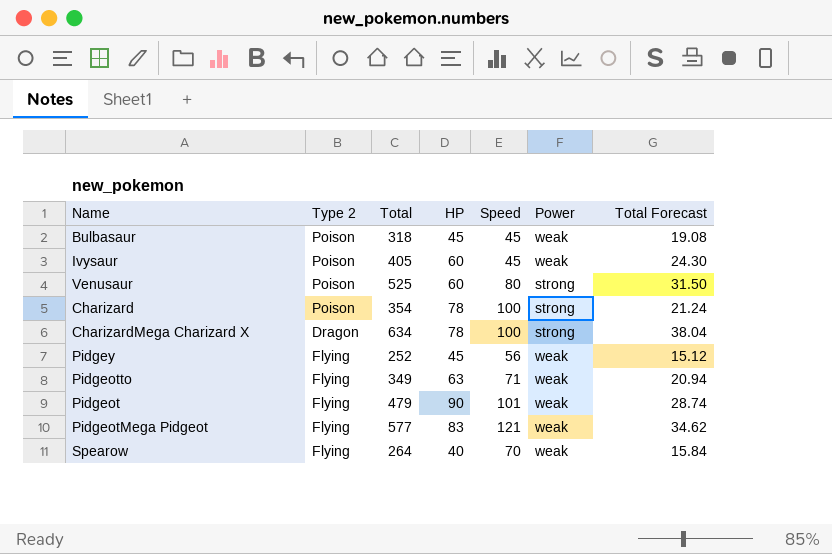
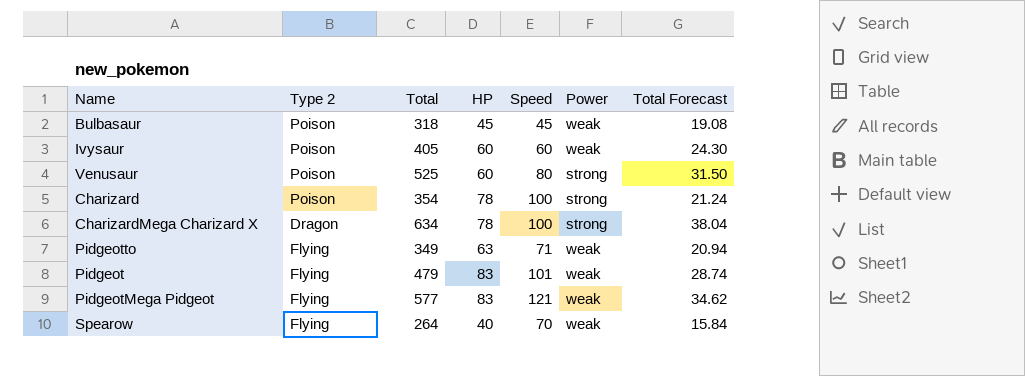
row Pidgey: Flying | 252 | 45 | 56 | weak | 15.12 -> none
Ivysaur | Speed: 45 -> 60
Pidgeot | HP: 90 -> 83

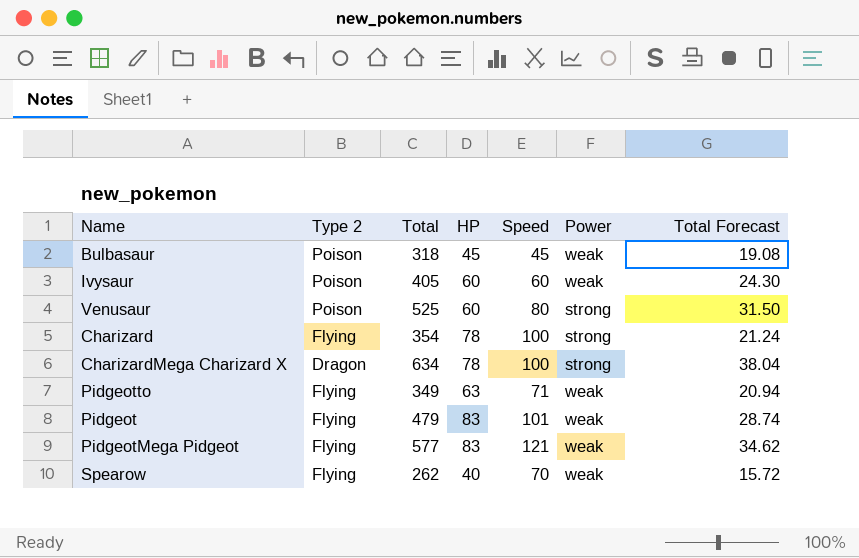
Charizard | Type 2: Poison -> Flying
Spearow | Total: 264 -> 262
Spearow | Total Forecast: 15.84 -> 15.72

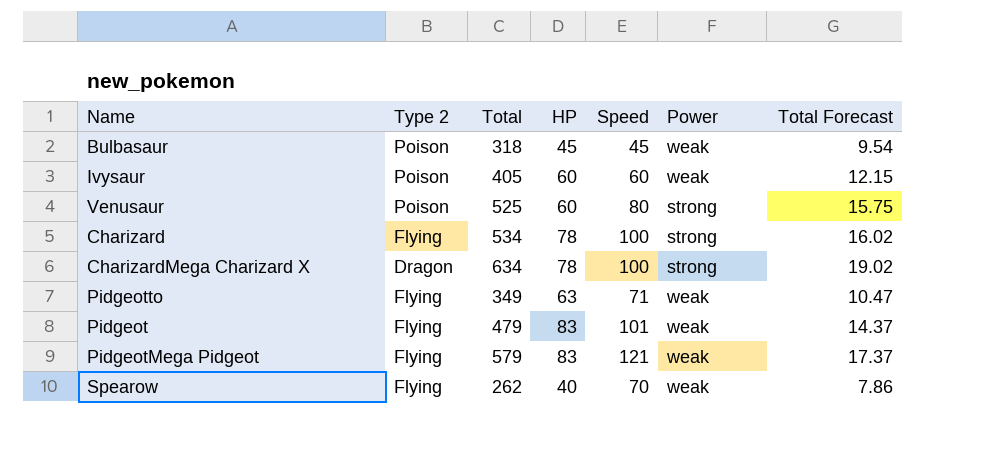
column Total Forecast | formula: [Total] * 0.06 -> [Total] * 0.03
Charizard | Total: 354 -> 534
PidgeotMega Pidgeot | Total: 577 -> 579

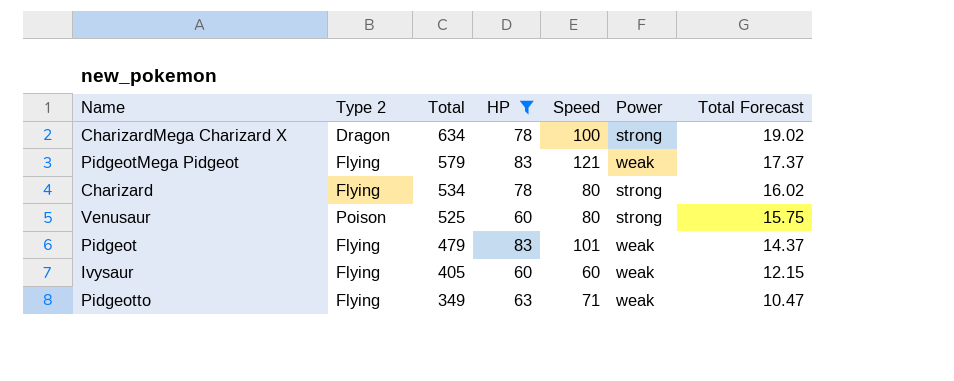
filter: none -> HP >= 60
row order: none -> Total descending
Charizard | Speed: 100 -> 80
Ivysaur | Type 2: Poison -> Flying

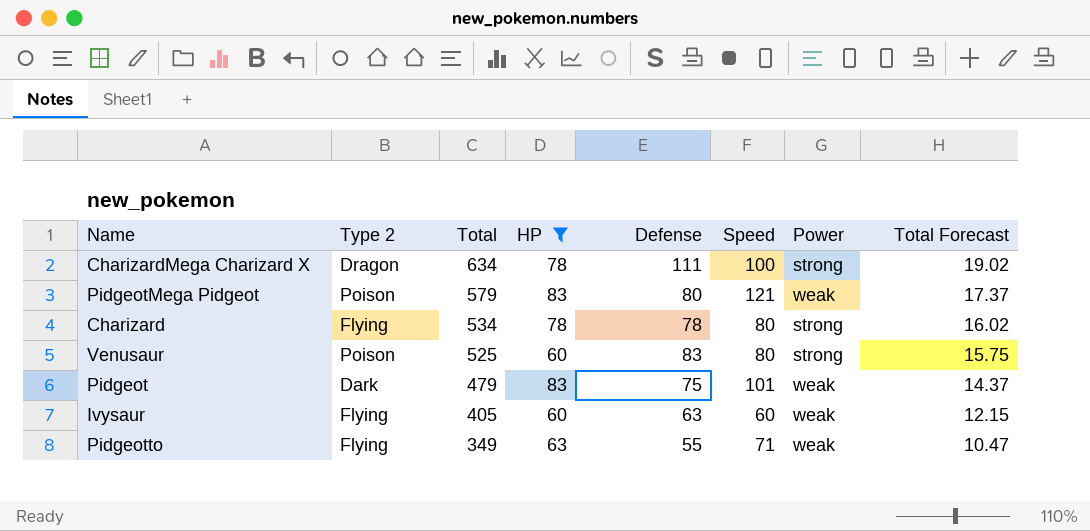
column Defense | position: none -> 5
PidgeotMega Pidgeot | Type 2: Flying -> Poison
Pidgeot | Type 2: Flying -> Dark

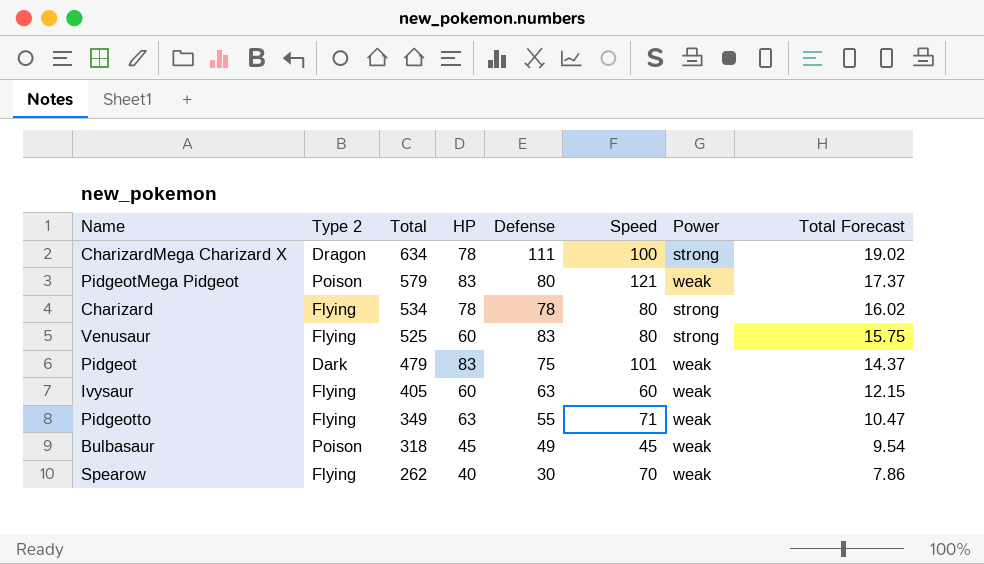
filter: HP >= 60 -> none
Venusaur | Type 2: Poison -> Flying

